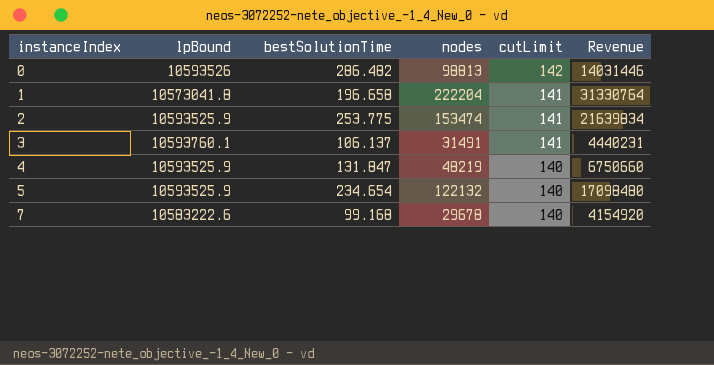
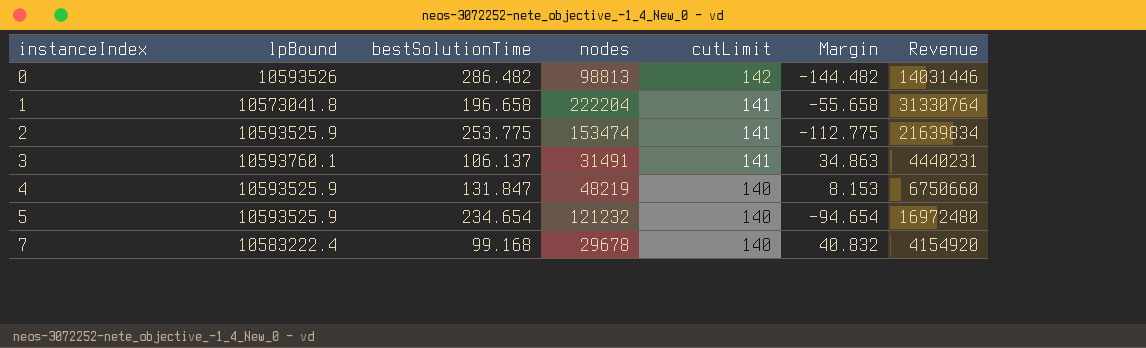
column Margin | formula: none -> [cutLimit] - [bestSolutionTime]
5 | nodes: 122132 -> 121232
5 | Revenue: 17098480 -> 16972480
7 | lpBound: 10583222.6 -> 10583222.4

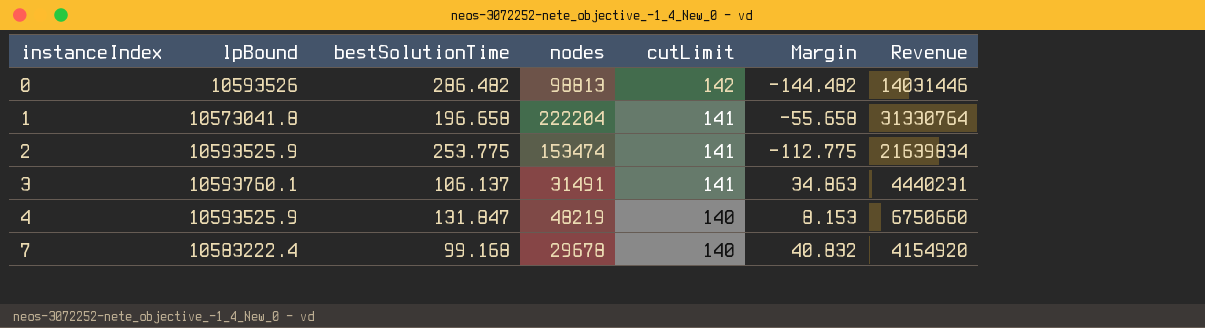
row 5: 10593525.9 | 234.654 | 121232 | 140 | -94.654 | 16972480 -> none

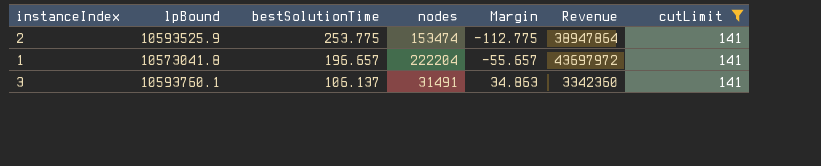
filter: none -> cutLimit = 141
row order: instanceIndex ascending -> bestSolutionTime descending
column Revenue | formula: [nodes] * [cutLimit] -> [bestSolutionTime] * [nodes]
column cutLimit | position: 5 -> 7
1 | bestSolutionTime: 196.658 -> 196.657
1 | Margin: -55.658 -> -55.657

